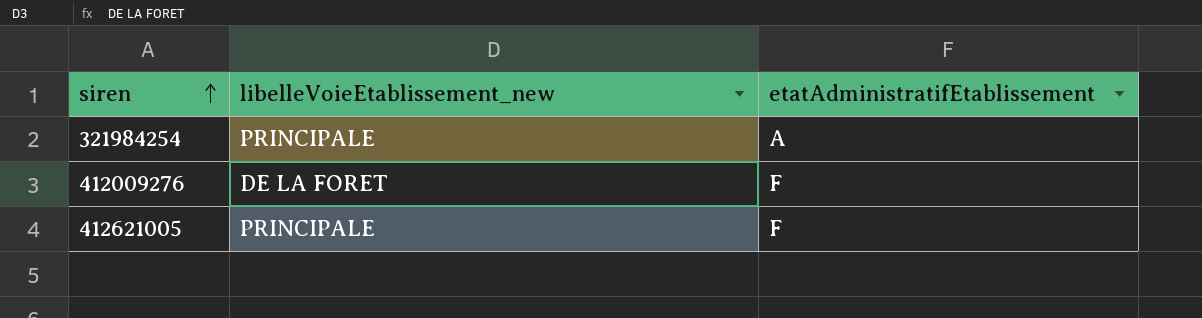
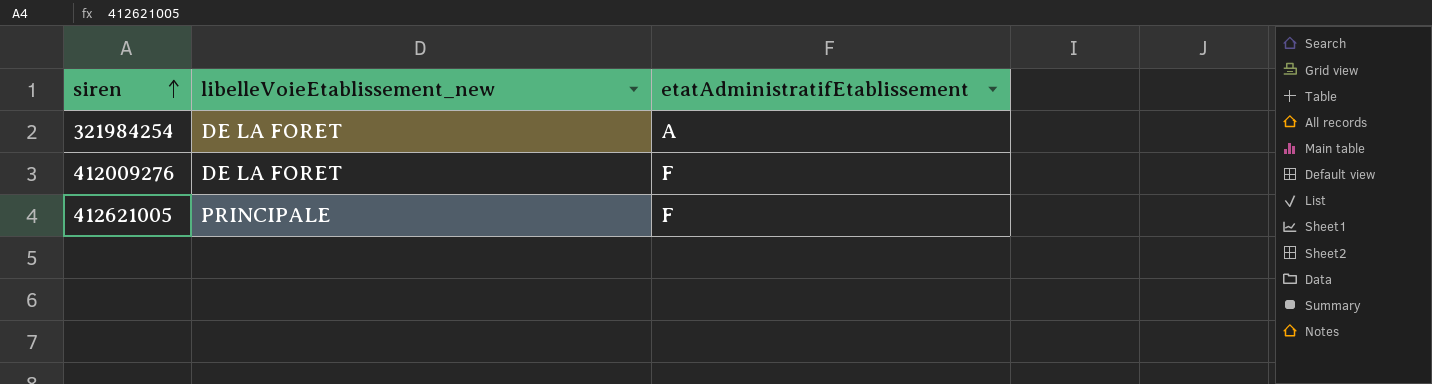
321984254 | libelleVoieEtablissement_new: PRINCIPALE -> DE LA FORET

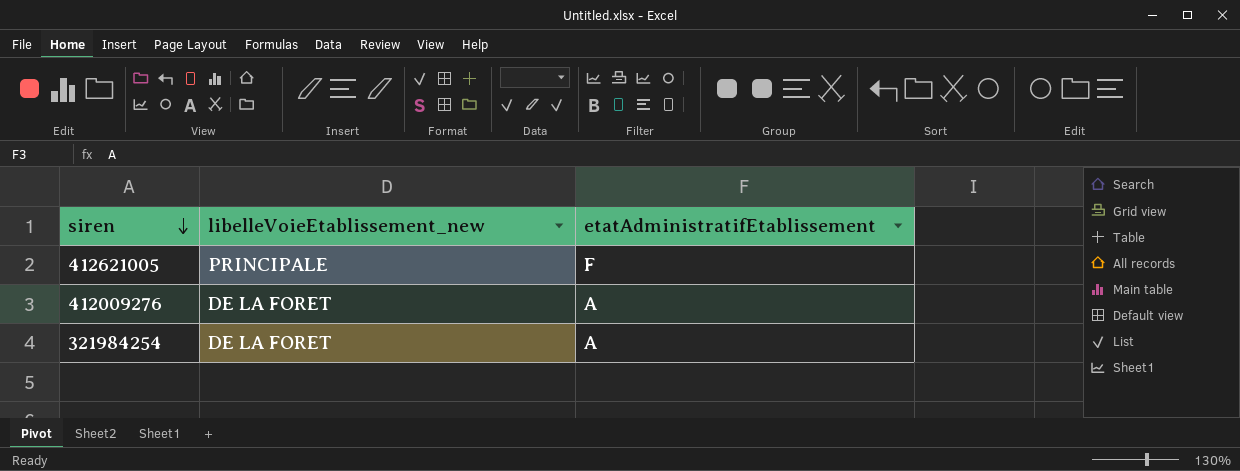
row order: siren ascending -> siren descending
412009276 | etatAdministratifEtablissement: F -> A

